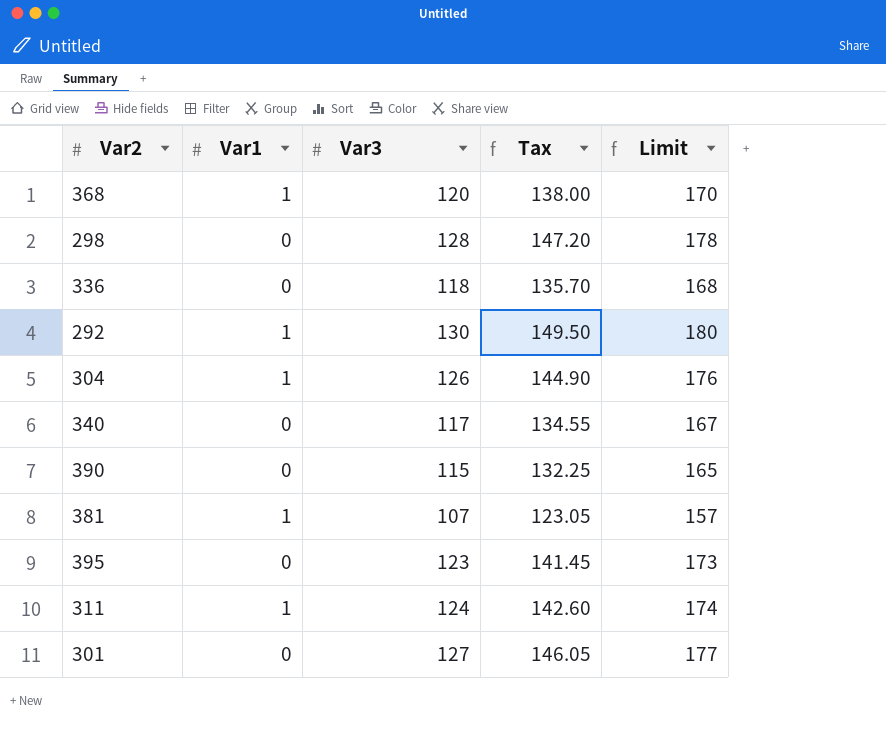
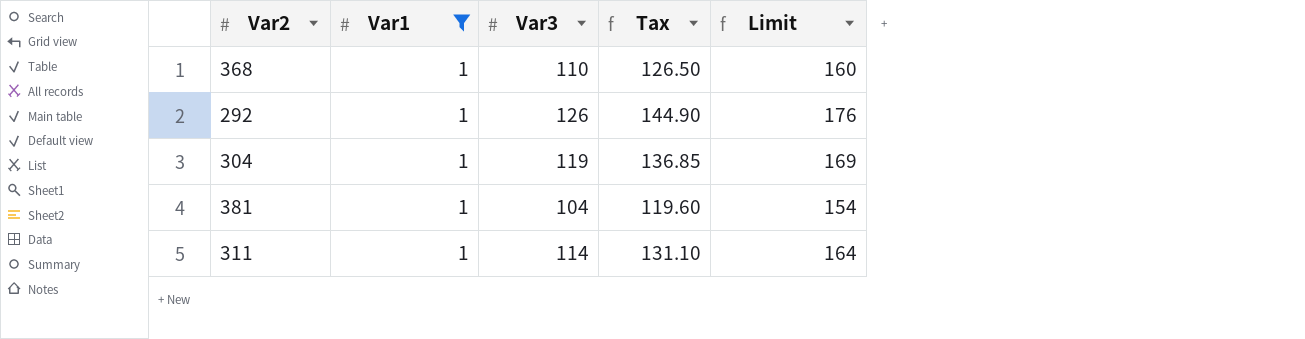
filter: none -> Var1 = 1
368 | Var3: 120 -> 110
368 | Tax: 138.00 -> 126.50
368 | Limit: 170 -> 160
292 | Var3: 130 -> 126
292 | Tax: 149.50 -> 144.90
292 | Limit: 180 -> 176
304 | Var3: 126 -> 119
304 | Tax: 144.90 -> 136.85
304 | Limit: 176 -> 169
381 | Var3: 107 -> 104
381 | Tax: 123.05 -> 119.60
381 | Limit: 157 -> 154
311 | Var3: 124 -> 114
311 | Tax: 142.60 -> 131.10
311 | Limit: 174 -> 164

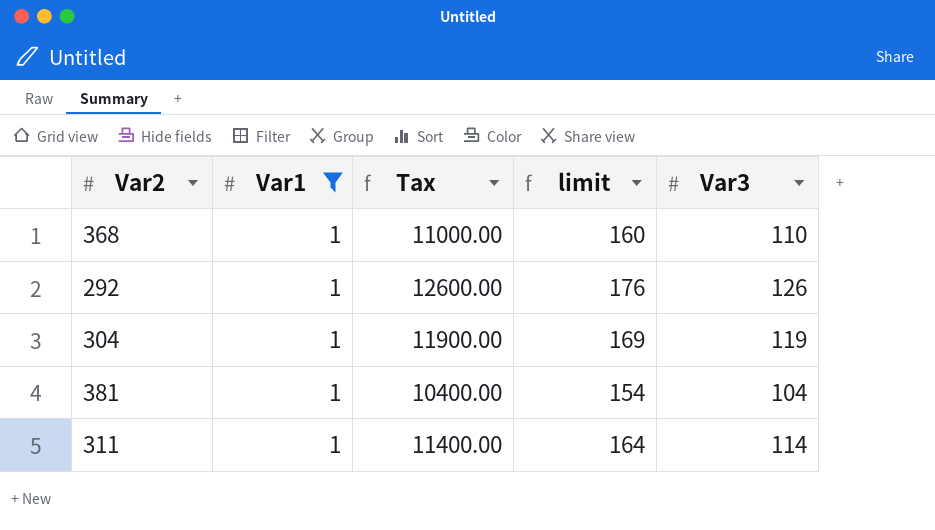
column Tax | formula: [Var3] * 1.15 -> [Var3] * 100
column name: Limit -> limit
column Var3 | position: 3 -> 5

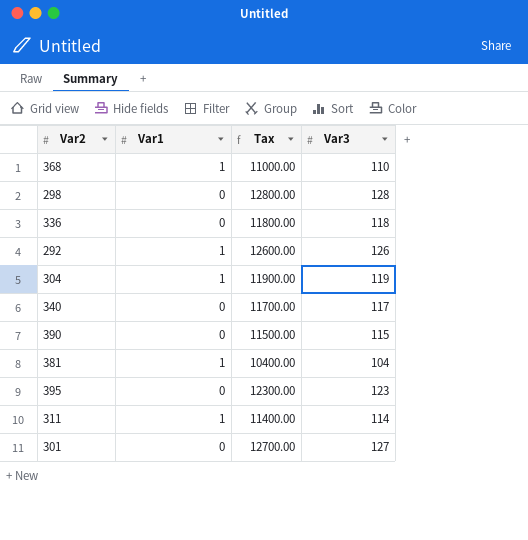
filter: Var1 = 1 -> none
column limit | formula: [Var3] + 50 -> none

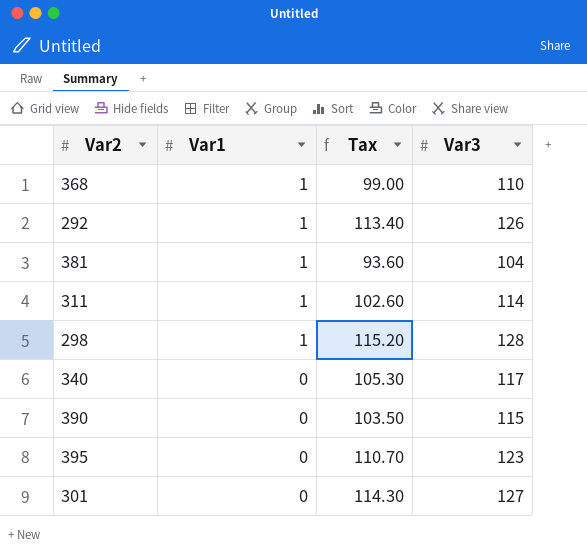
row order: none -> Var1 descending
column Tax | formula: [Var3] * 100 -> [Var3] * 0.9
row 336: 0 | 11800.00 | 118 -> none
row 304: 1 | 11900.00 | 119 -> none
298 | Var1: 0 -> 1

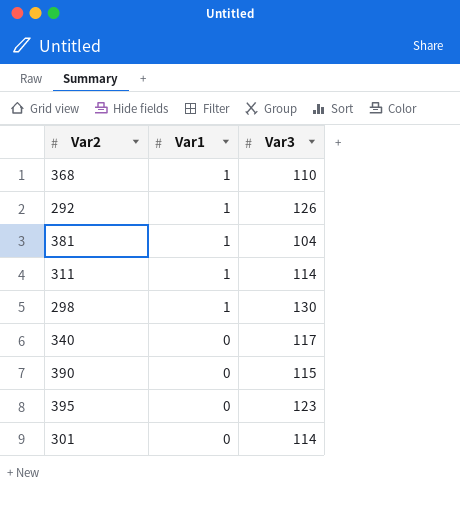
column Tax | formula: [Var3] * 0.9 -> none
298 | Var3: 128 -> 130
301 | Var3: 127 -> 114

